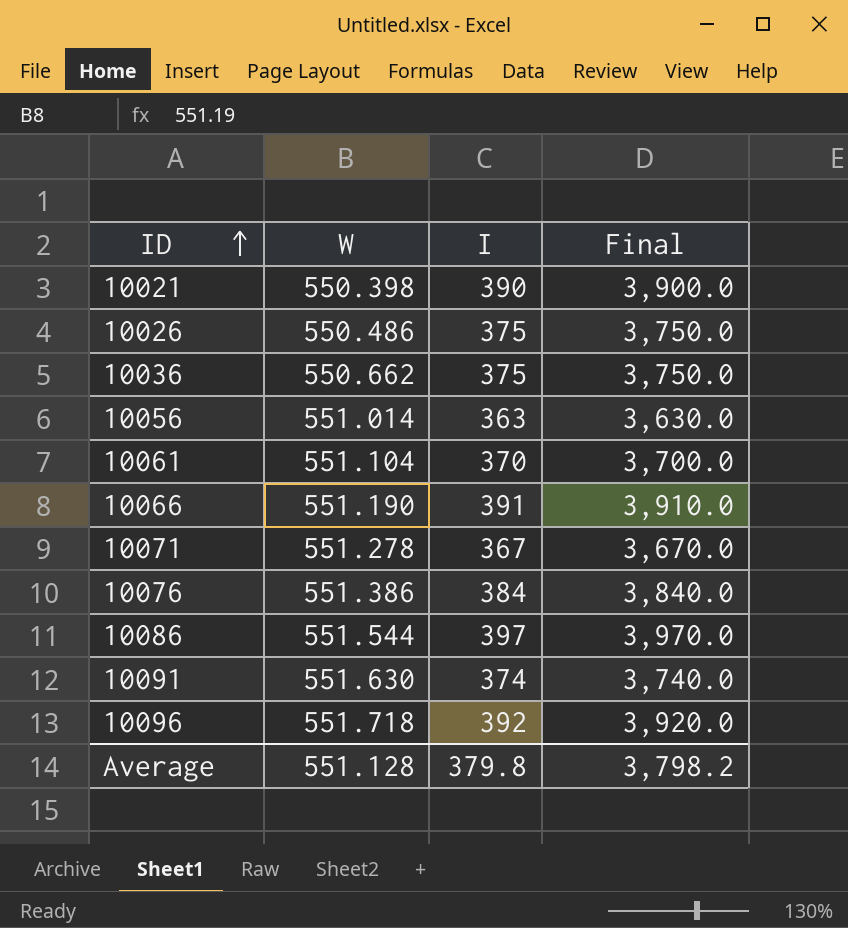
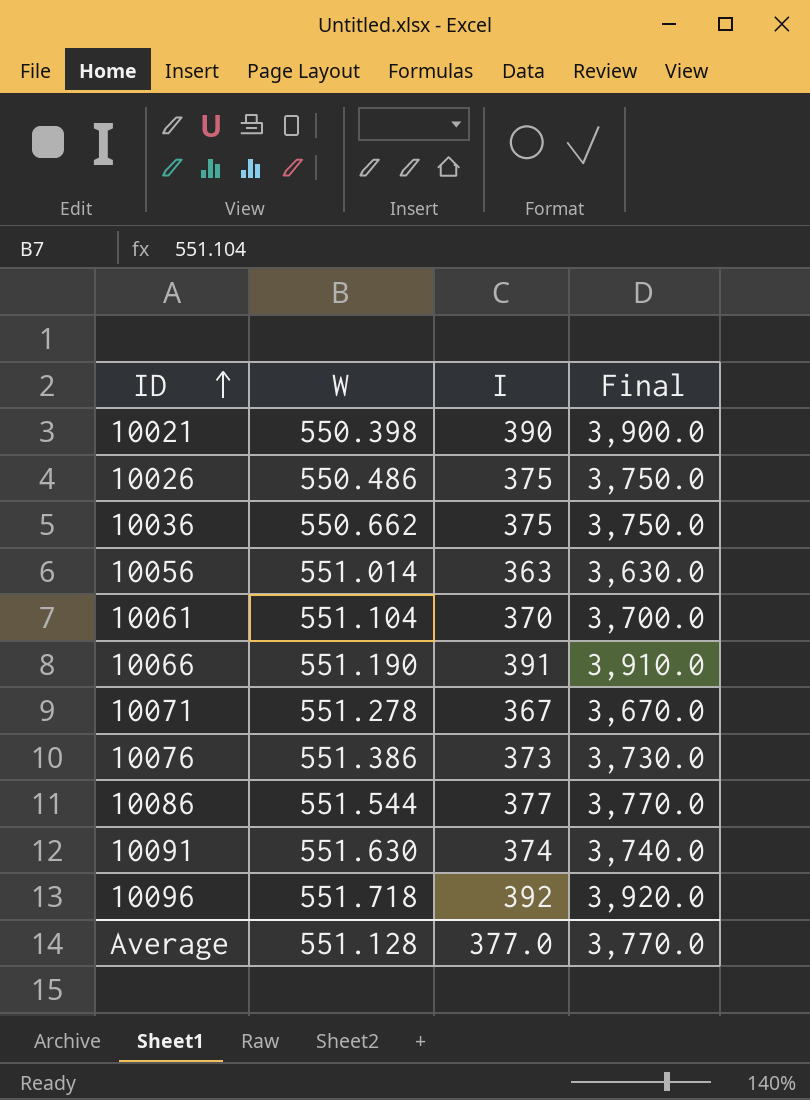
10076 | I: 384 -> 373
10076 | Final: 3,840.0 -> 3,730.0
10086 | I: 397 -> 377
10086 | Final: 3,970.0 -> 3,770.0
Average | I: 379.8 -> 377.0
Average | Final: 3,798.2 -> 3,770.0

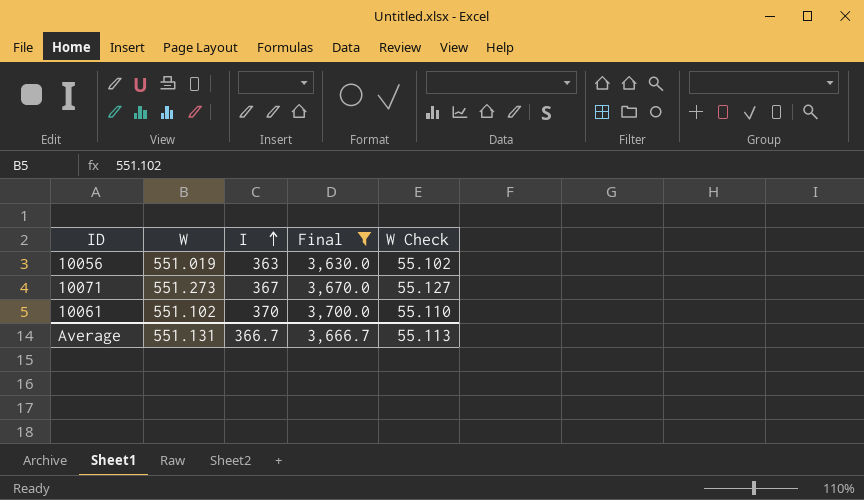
filter: none -> Final <= 3,700.0
row order: ID ascending -> I ascending
column W Check | formula: none -> [W] * 0.1
10056 | W: 551.014 -> 551.019
10071 | W: 551.278 -> 551.273
10061 | W: 551.104 -> 551.102
Average | W: 551.128 -> 551.131
Average | I: 377.0 -> 366.7
Average | Final: 3,770.0 -> 3,666.7

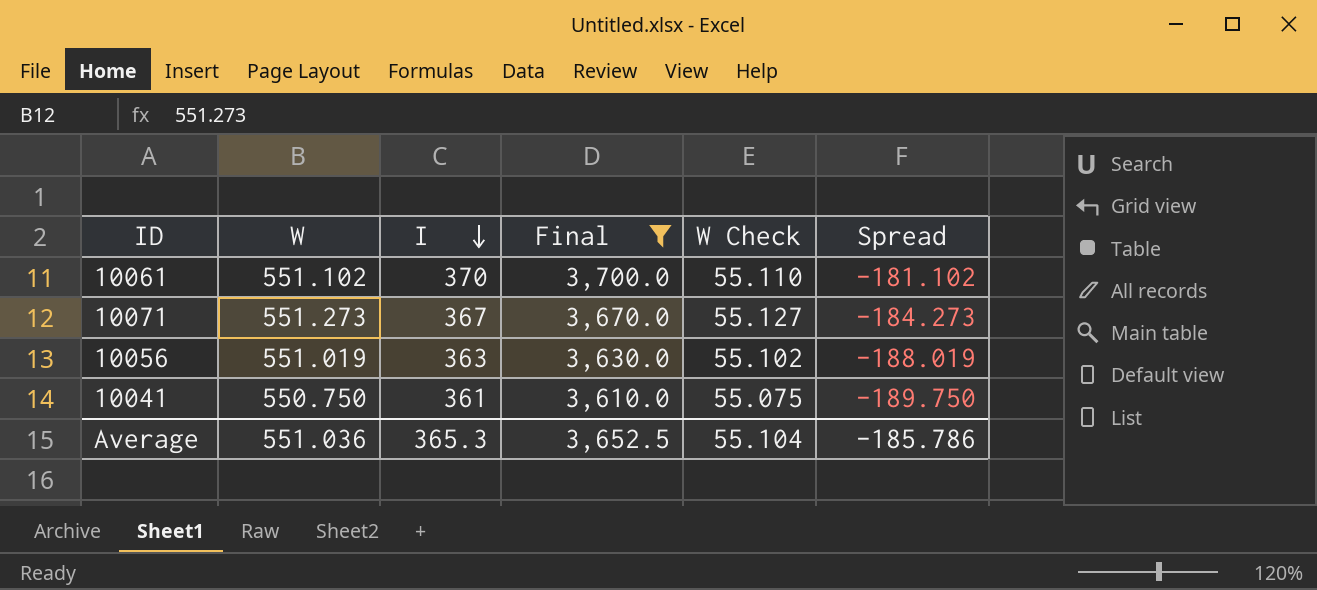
row order: I ascending -> I descending
column Spread | formula: none -> [I] - [W]
row 10041: none -> 550.750 | 361 | 3,610.0 | 55.075 | -189.750
Average | W: 551.131 -> 551.036
Average | I: 366.7 -> 365.3
Average | Final: 3,666.7 -> 3,652.5
Average | W Check: 55.113 -> 55.104

